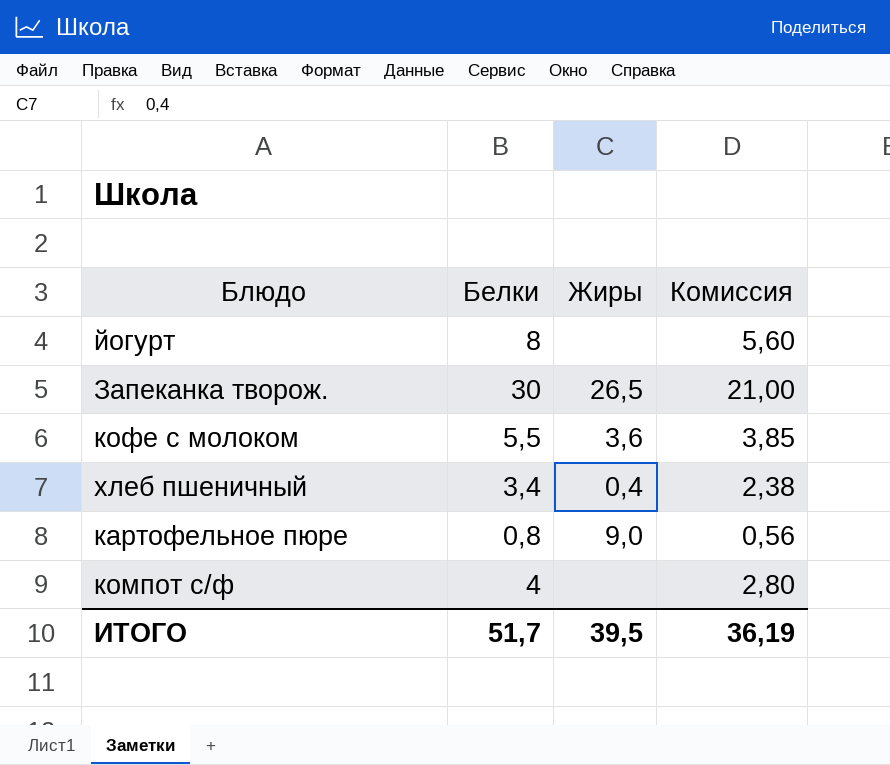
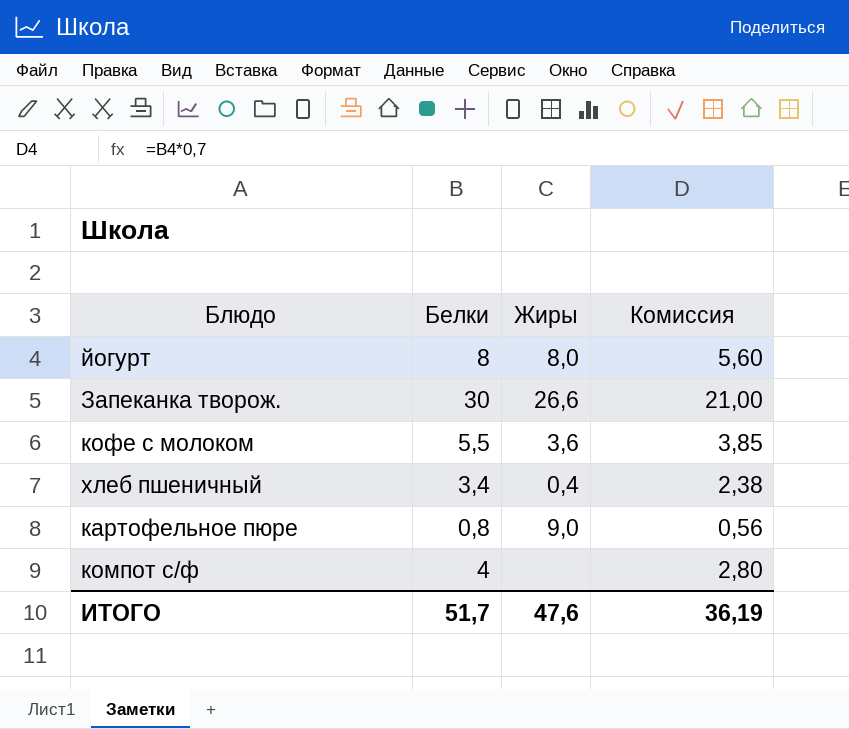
йогурт | Жиры: none -> 8,0
Запеканка творож. | Жиры: 26,5 -> 26,6
ИТОГО | Жиры: 39,5 -> 47,6

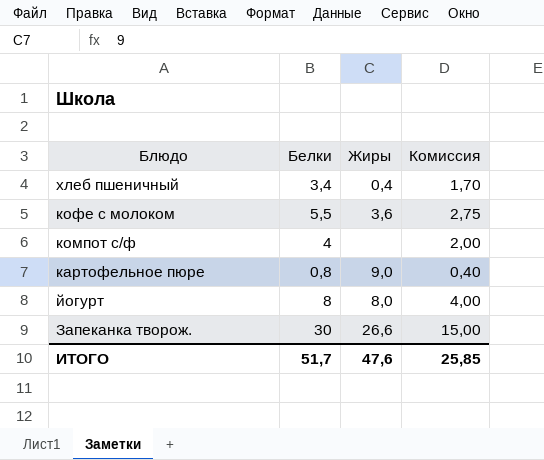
row order: none -> Блюдо descending
column Комиссия | formula: [Белки] * 0,7 -> [Белки] * 0,5
ИТОГО | Комиссия: 36,19 -> 25,85

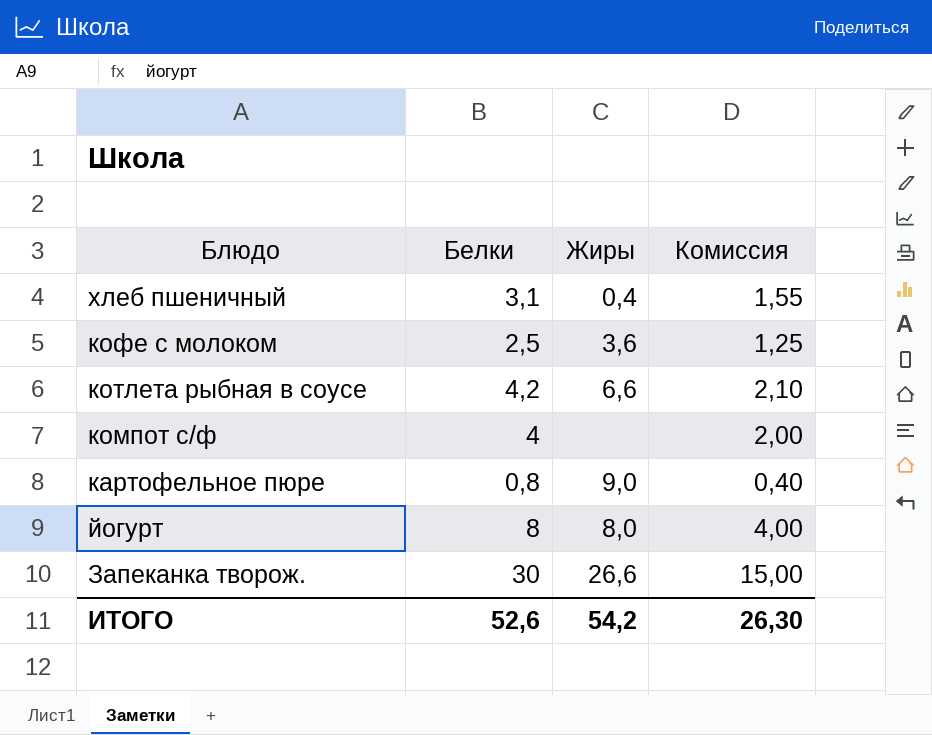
хлеб пшеничный | Белки: 3,4 -> 3,1
хлеб пшеничный | Комиссия: 1,70 -> 1,55
кофе с молоком | Белки: 5,5 -> 2,5
кофе с молоком | Комиссия: 2,75 -> 1,25
row котлета рыбная в соусе: none -> 4,2 | 6,6 | 2,10
ИТОГО | Белки: 51,7 -> 52,6
ИТОГО | Жиры: 47,6 -> 54,2
ИТОГО | Комиссия: 25,85 -> 26,30

